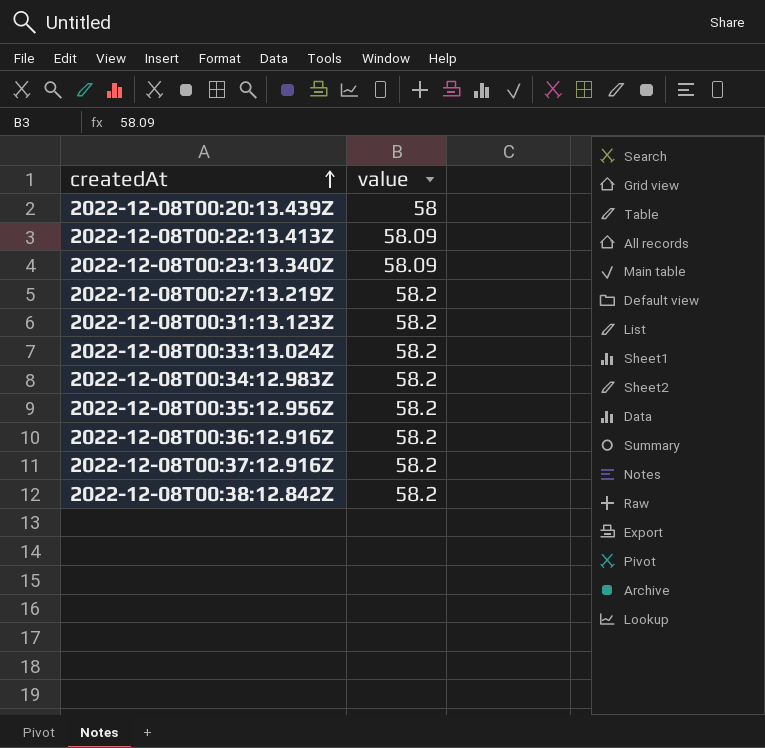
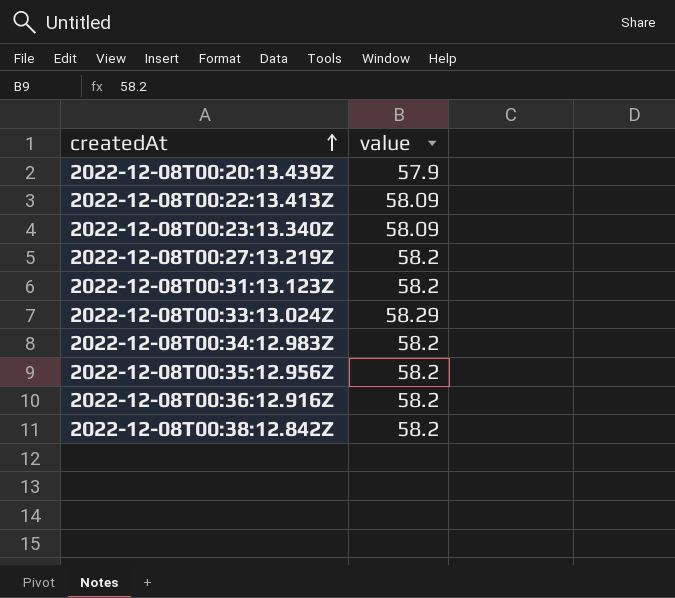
row 2022-12-08T00:37:12.916Z: 58.2 -> none
2022-12-08T00:20:13.439Z | value: 58 -> 57.9
2022-12-08T00:33:13.024Z | value: 58.2 -> 58.29

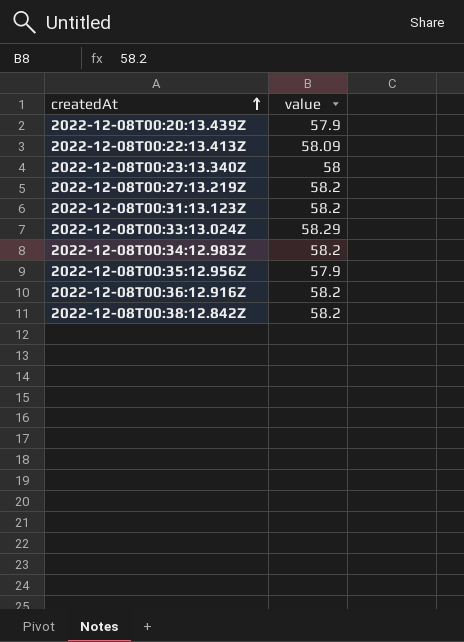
2022-12-08T00:23:13.340Z | value: 58.09 -> 58
2022-12-08T00:35:12.956Z | value: 58.2 -> 57.9

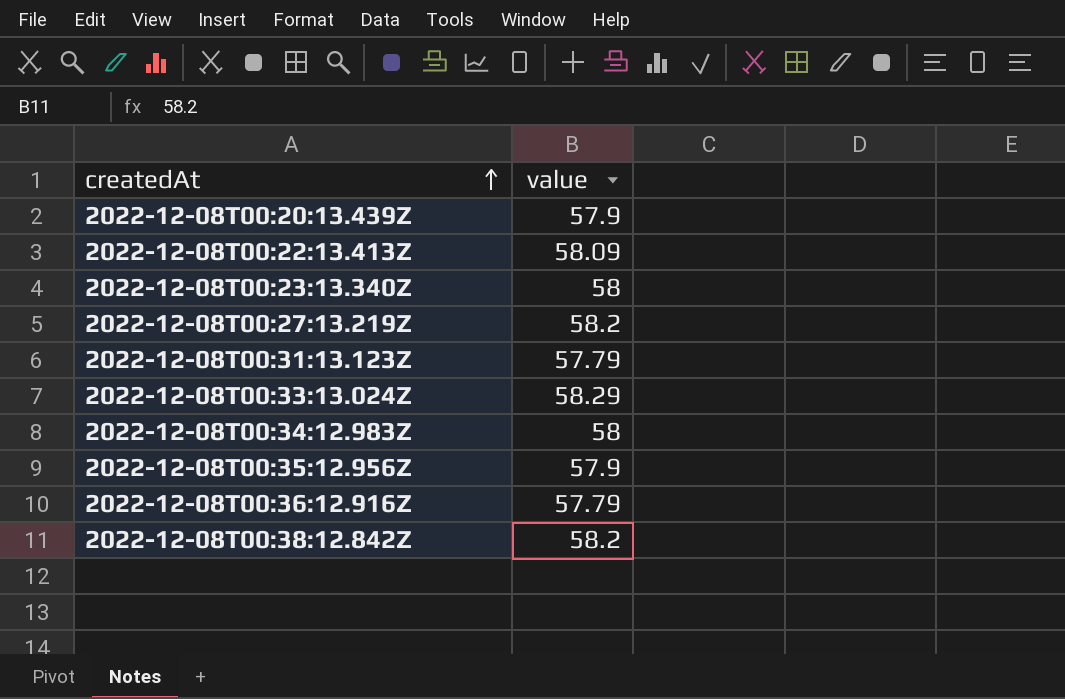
2022-12-08T00:31:13.123Z | value: 58.2 -> 57.79
2022-12-08T00:34:12.983Z | value: 58.2 -> 58
2022-12-08T00:36:12.916Z | value: 58.2 -> 57.79

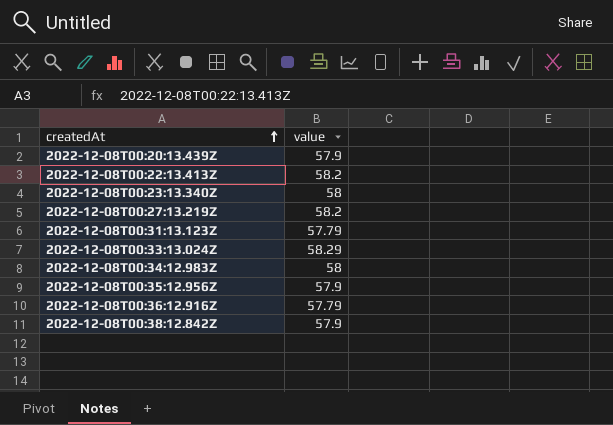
2022-12-08T00:22:13.413Z | value: 58.09 -> 58.2
2022-12-08T00:38:12.842Z | value: 58.2 -> 57.9

